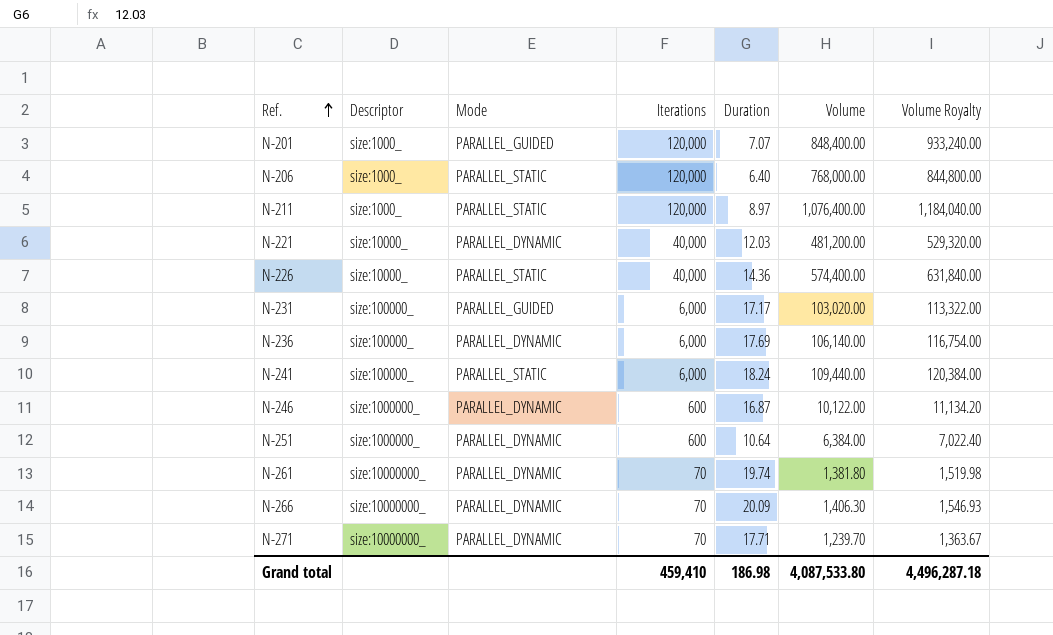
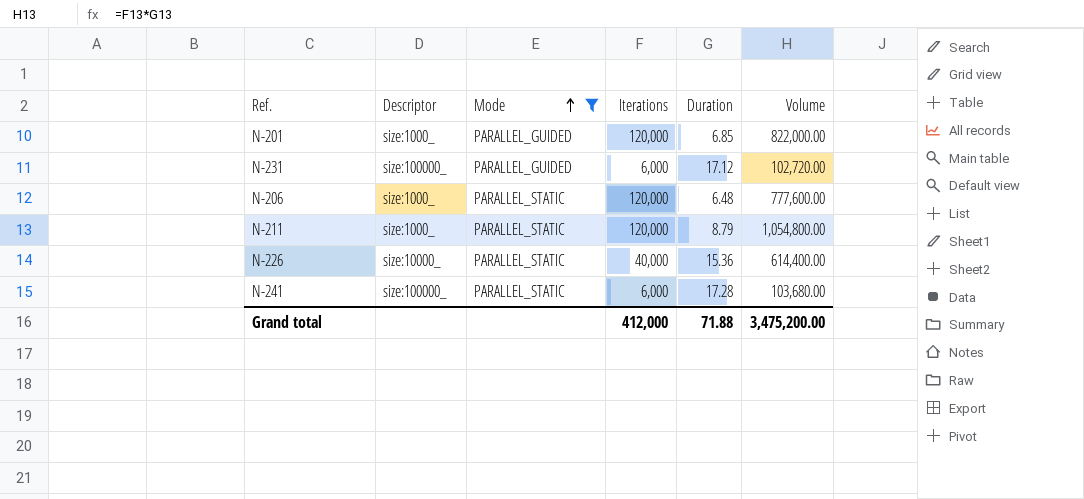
filter: none -> Mode != PARALLEL_DYNAMIC
row order: Ref. ascending -> Mode ascending
column Volume Royalty | formula: [Volume] * 1.1 -> none
N-201 | Duration: 7.07 -> 6.85
N-201 | Volume: 848,400.00 -> 822,000.00
N-231 | Duration: 17.17 -> 17.12
N-231 | Volume: 103,020.00 -> 102,720.00
N-206 | Duration: 6.40 -> 6.48
N-206 | Volume: 768,000.00 -> 777,600.00
N-211 | Duration: 8.97 -> 8.79
N-211 | Volume: 1,076,400.00 -> 1,054,800.00
N-226 | Duration: 14.36 -> 15.36
N-226 | Volume: 574,400.00 -> 614,400.00
N-241 | Duration: 18.24 -> 17.28
N-241 | Volume: 109,440.00 -> 103,680.00
Grand total | Iterations: 459,410 -> 412,000
Grand total | Duration: 186.98 -> 71.88
Grand total | Volume: 4,087,533.80 -> 3,475,200.00

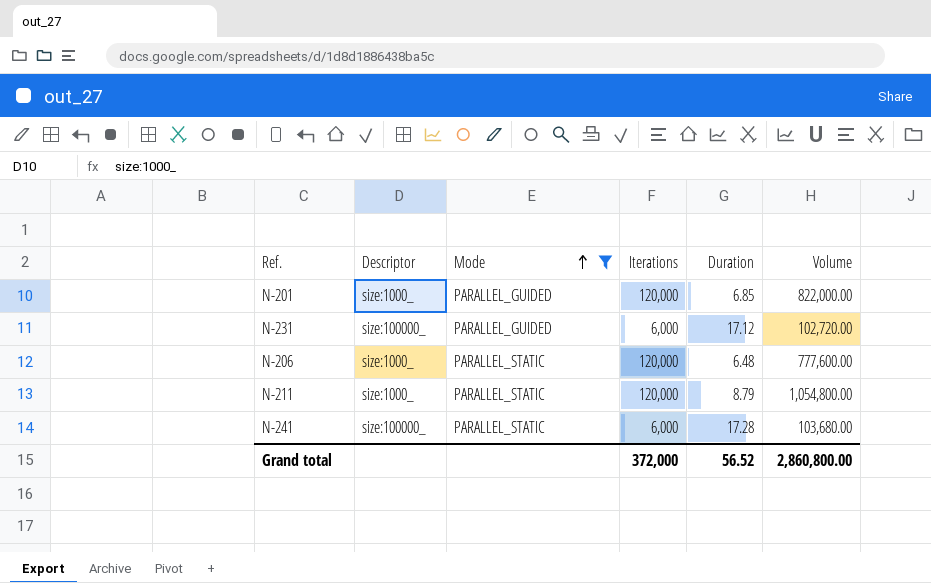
row N-226: size:10000_ | PARALLEL_STATIC | 40,000 | 15.36 | 614,400.00 -> none
Grand total | Iterations: 412,000 -> 372,000
Grand total | Duration: 71.88 -> 56.52
Grand total | Volume: 3,475,200.00 -> 2,860,800.00

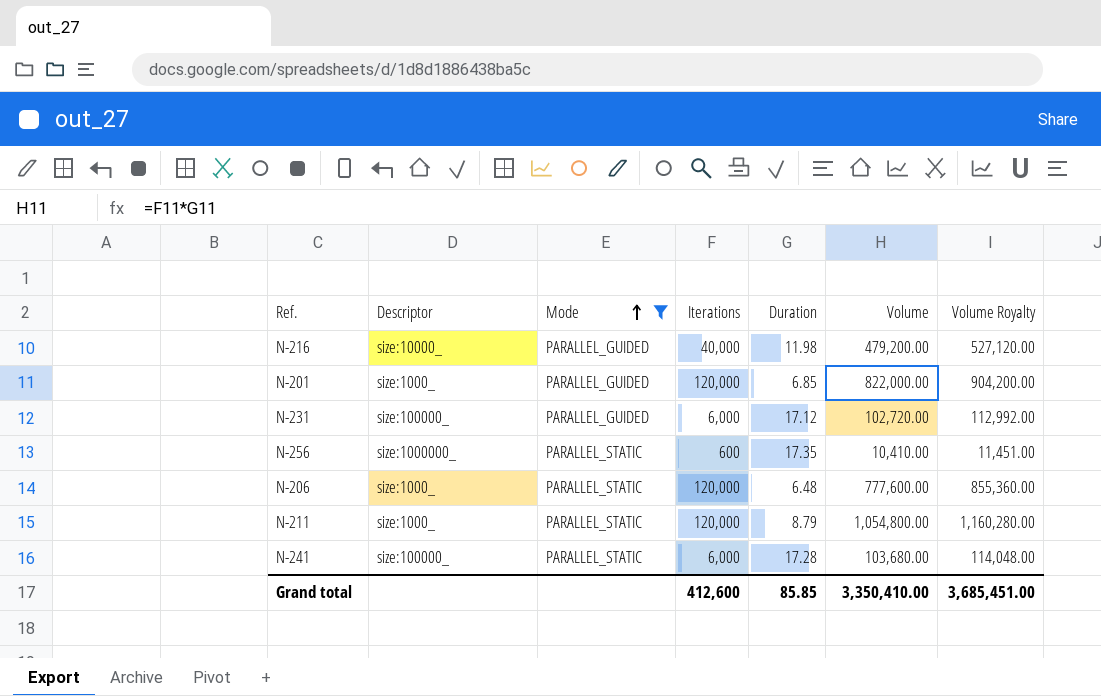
column Volume Royalty | formula: none -> [Volume] * 1.1
row N-216: none -> size:10000_ | PARALLEL_GUIDED | 40,000 | 11.98 | 479,200.00 | 527,120.00
row N-256: none -> size:1000000_ | PARALLEL_STATIC | 600 | 17.35 | 10,410.00 | 11,451.00
Grand total | Iterations: 372,000 -> 412,600
Grand total | Duration: 56.52 -> 85.85
Grand total | Volume: 2,860,800.00 -> 3,350,410.00

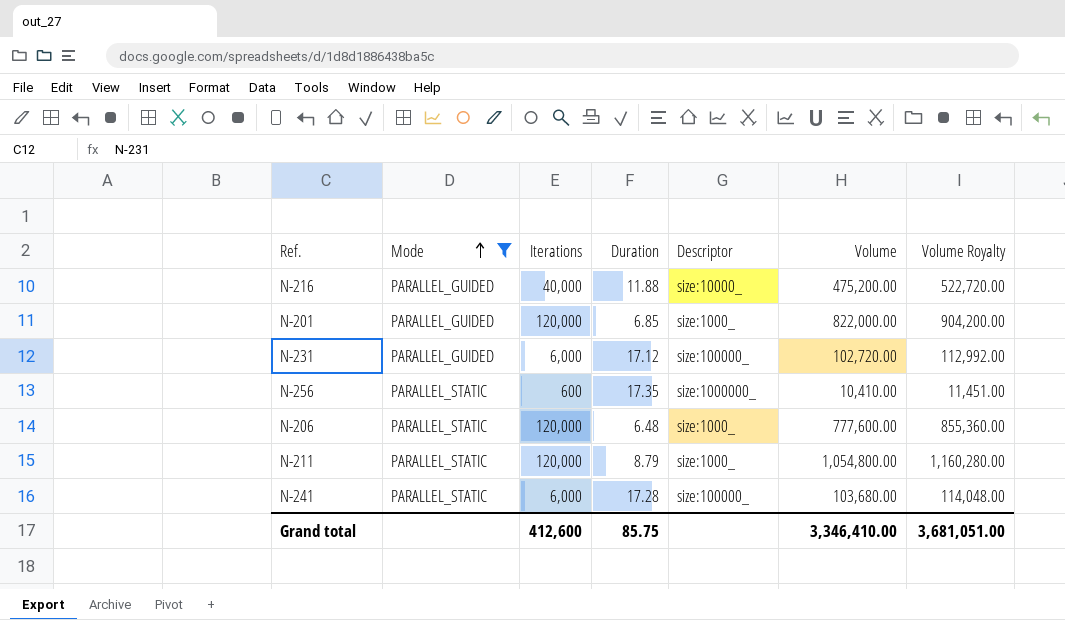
column Descriptor | position: 2 -> 5
N-216 | Duration: 11.98 -> 11.88
N-216 | Volume: 479,200.00 -> 475,200.00
N-216 | Volume Royalty: 527,120.00 -> 522,720.00
Grand total | Duration: 85.85 -> 85.75
Grand total | Volume: 3,350,410.00 -> 3,346,410.00
Grand total | Volume Royalty: 3,685,451.00 -> 3,681,051.00

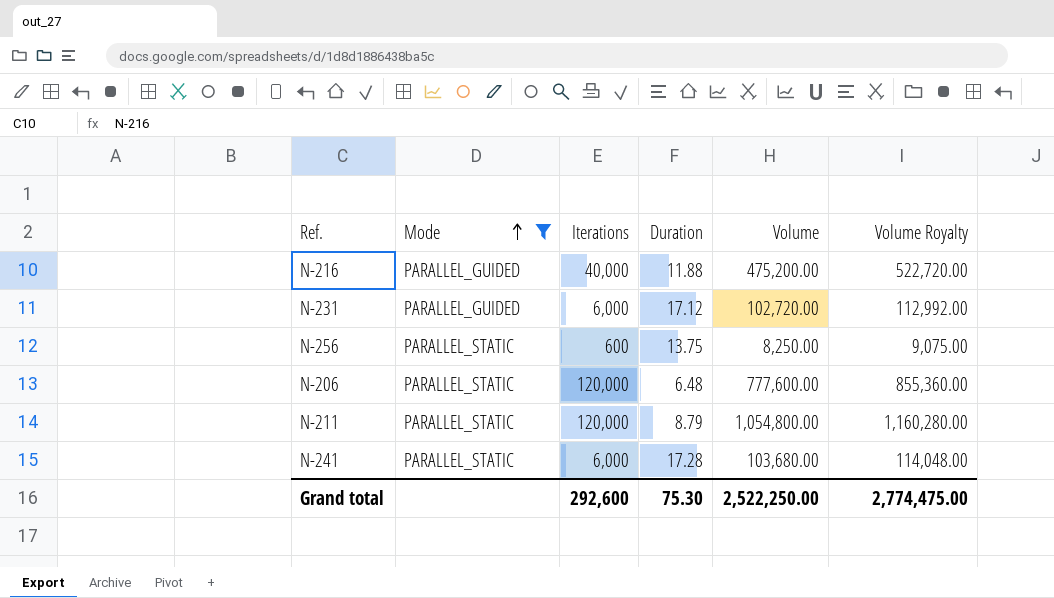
column Descriptor | position: 5 -> none
row N-201: PARALLEL_GUIDED | 120,000 | 6.85 | size:1000_ | 822,000.00 | 904,200.00 -> none
N-256 | Duration: 17.35 -> 13.75
N-256 | Volume: 10,410.00 -> 8,250.00
N-256 | Volume Royalty: 11,451.00 -> 9,075.00
Grand total | Iterations: 412,600 -> 292,600
Grand total | Duration: 85.75 -> 75.30
Grand total | Volume: 3,346,410.00 -> 2,522,250.00
Grand total | Volume Royalty: 3,681,051.00 -> 2,774,475.00

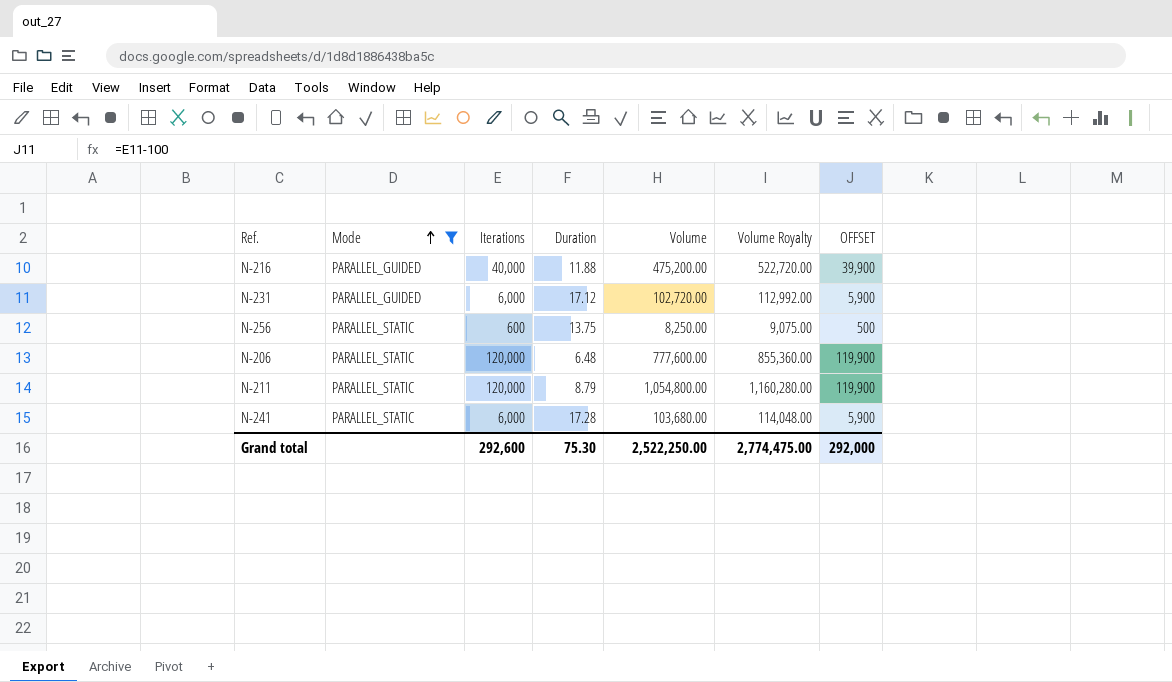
column OFFSET | formula: none -> [Iterations] - 100

